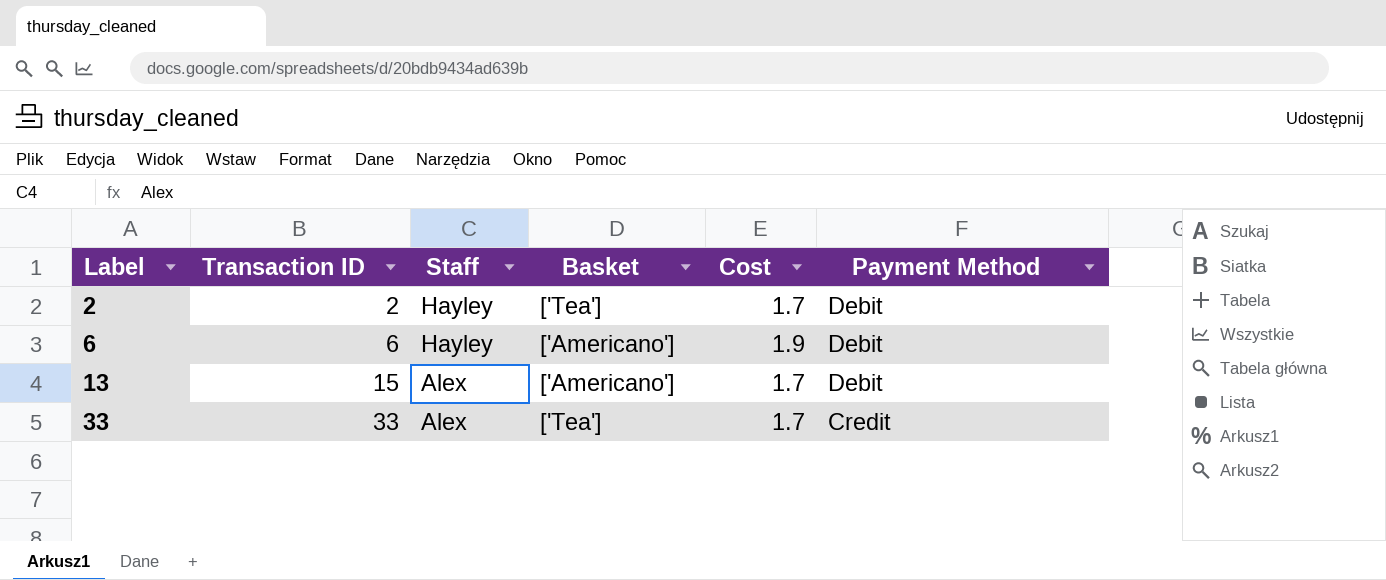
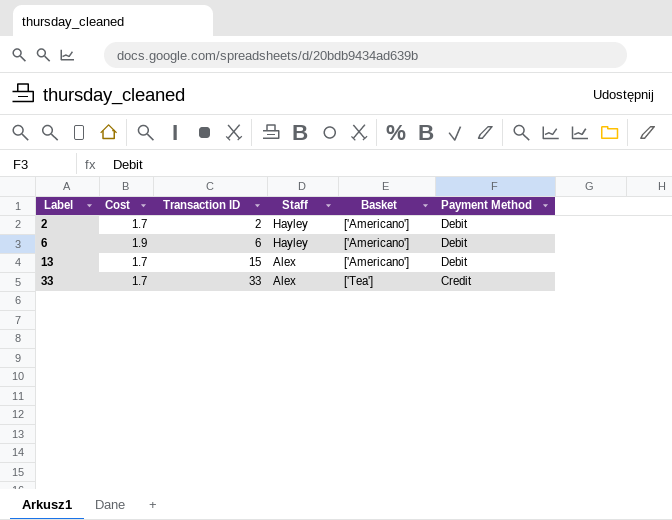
column Cost | position: 5 -> 2
2 | Basket: ['Tea'] -> ['Americano']

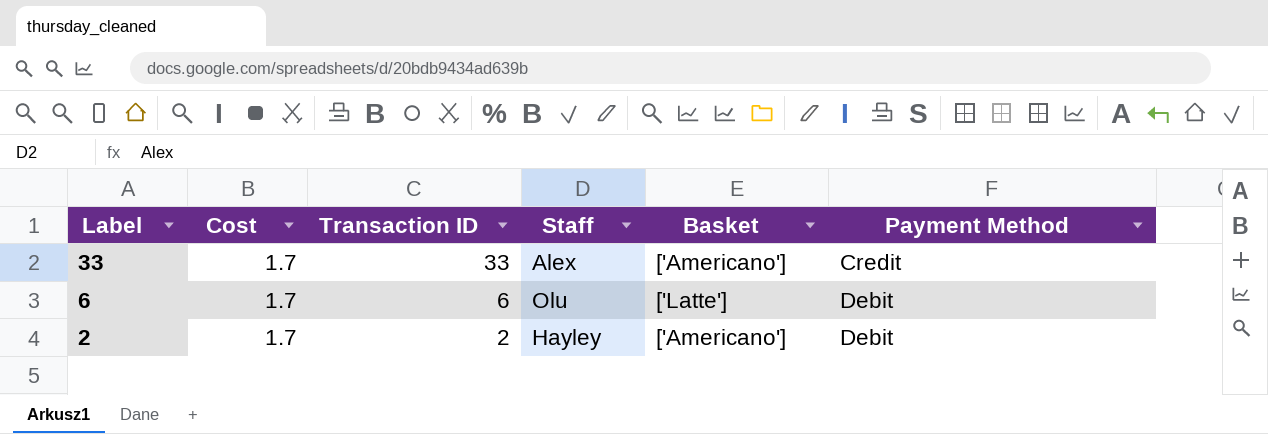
row order: Label ascending -> Label descending
row 13: 1.7 | 15 | Alex | ['Americano'] | Debit -> none
33 | Basket: ['Tea'] -> ['Americano']
6 | Cost: 1.9 -> 1.7
6 | Staff: Hayley -> Olu
6 | Basket: ['Americano'] -> ['Latte']

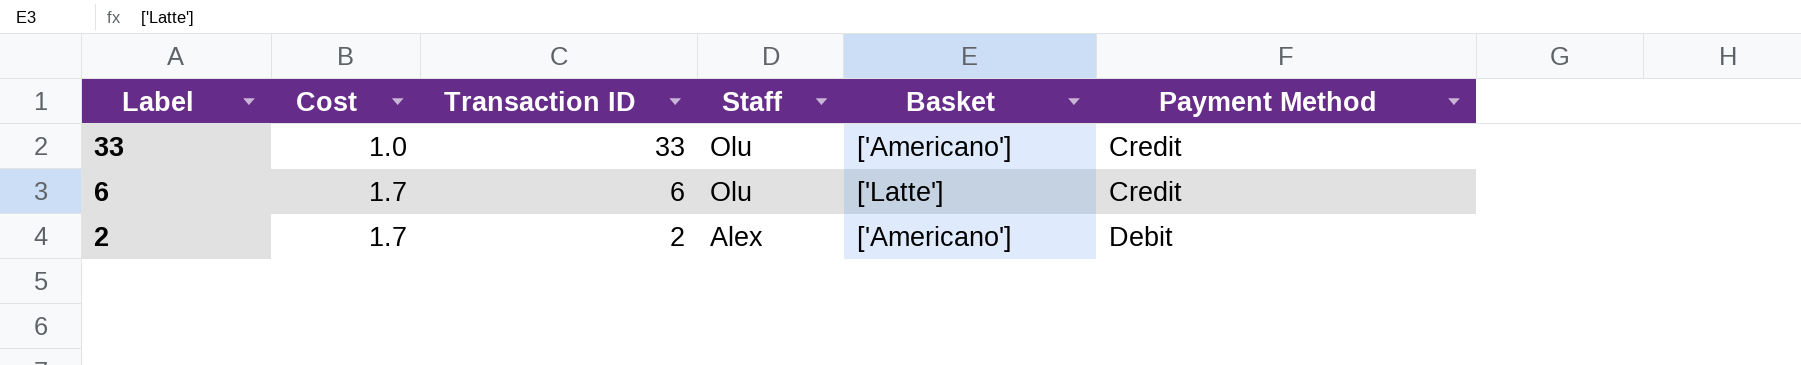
33 | Cost: 1.7 -> 1.0
33 | Staff: Alex -> Olu
6 | Payment Method: Debit -> Credit
2 | Staff: Hayley -> Alex

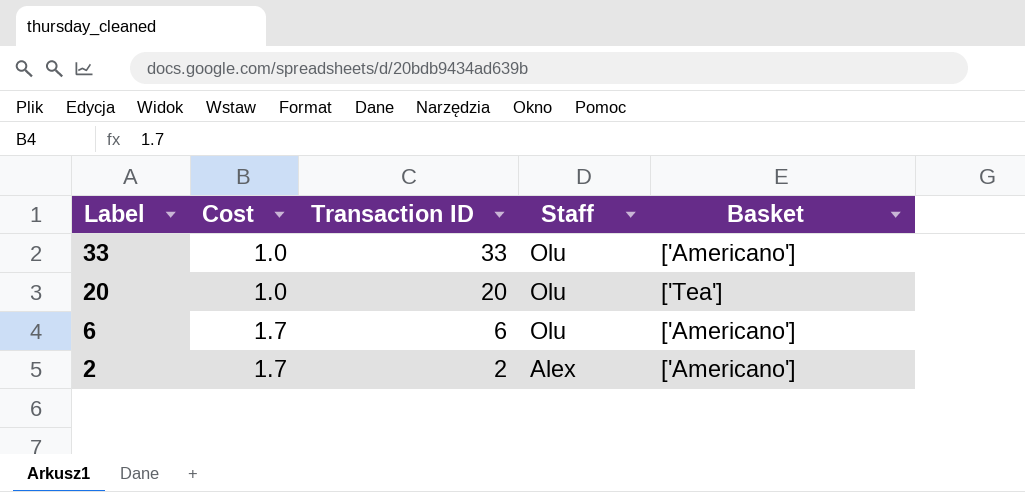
column Payment Method | position: 6 -> none
row 20: none -> 1.0 | 20 | Olu | ['Tea']
6 | Basket: ['Latte'] -> ['Americano']

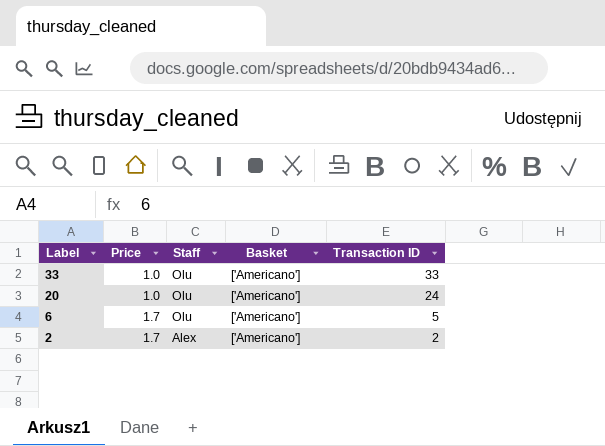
column name: Cost -> Price
column Transaction ID | position: 3 -> 5
20 | Basket: ['Tea'] -> ['Americano']
20 | Transaction ID: 20 -> 24
6 | Transaction ID: 6 -> 5

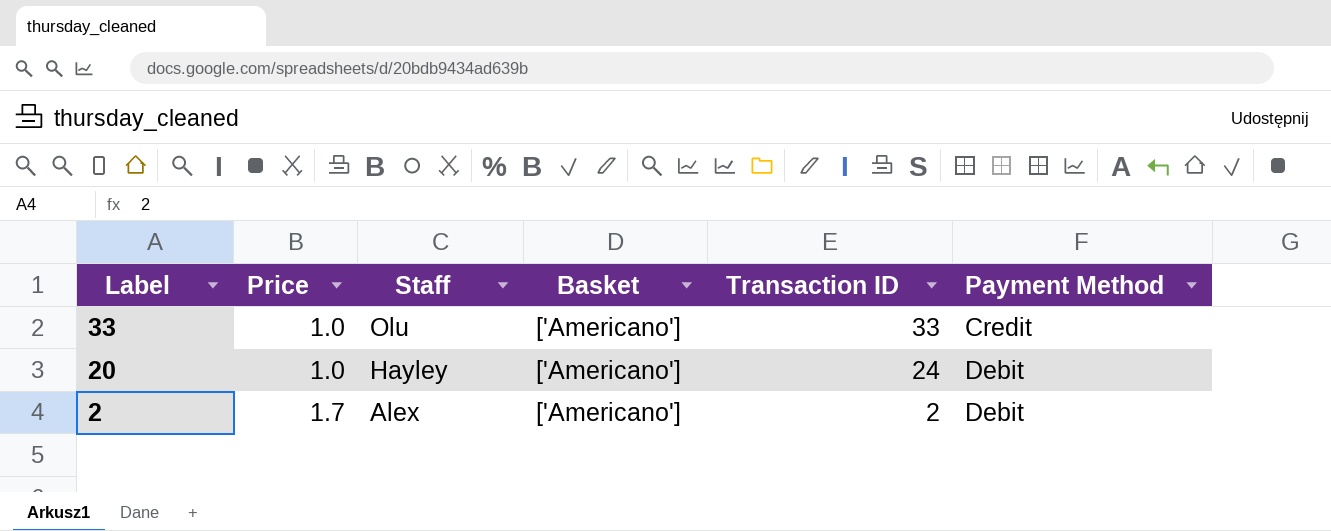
column Payment Method | position: none -> 6
row 6: 1.7 | Olu | ['Americano'] | 5 -> none
20 | Staff: Olu -> Hayley

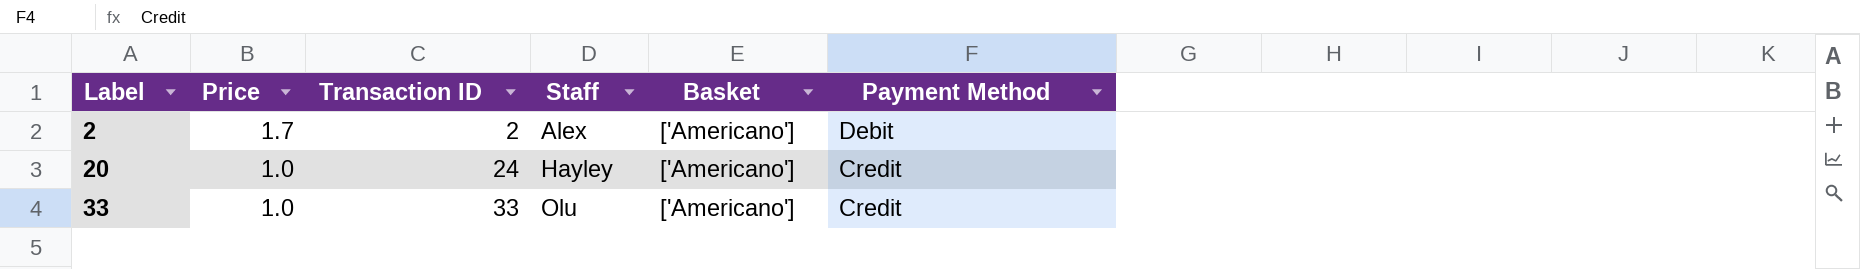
row order: Label descending -> Label ascending
column Transaction ID | position: 5 -> 3
20 | Payment Method: Debit -> Credit

